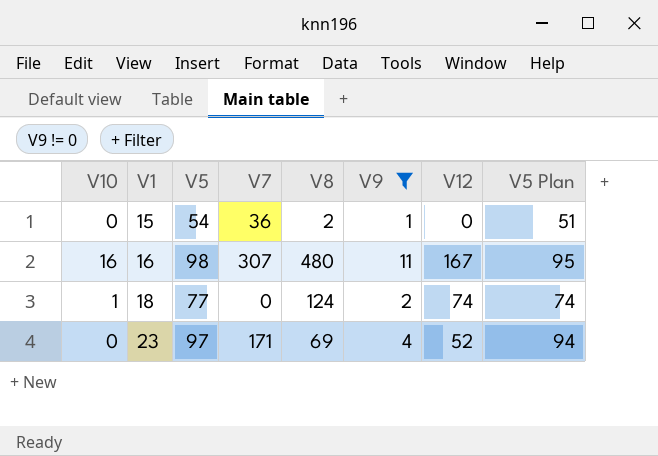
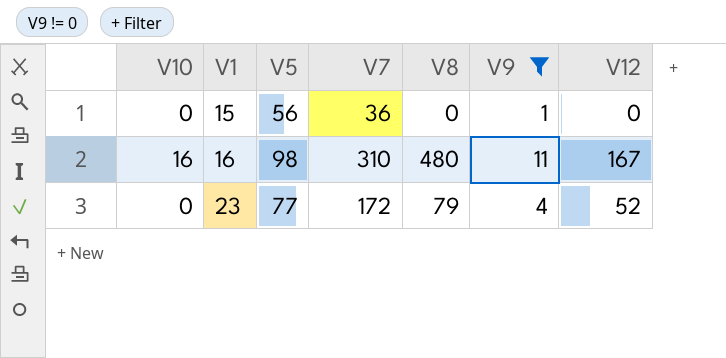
column V5 Plan | formula: [V5] - 3 -> none
row 18: 1 | 77 | 0 | 124 | 2 | 74 | 74 -> none
15 | V5: 54 -> 56
15 | V8: 2 -> 0
16 | V7: 307 -> 310
23 | V5: 97 -> 77
23 | V7: 171 -> 172
23 | V8: 69 -> 79

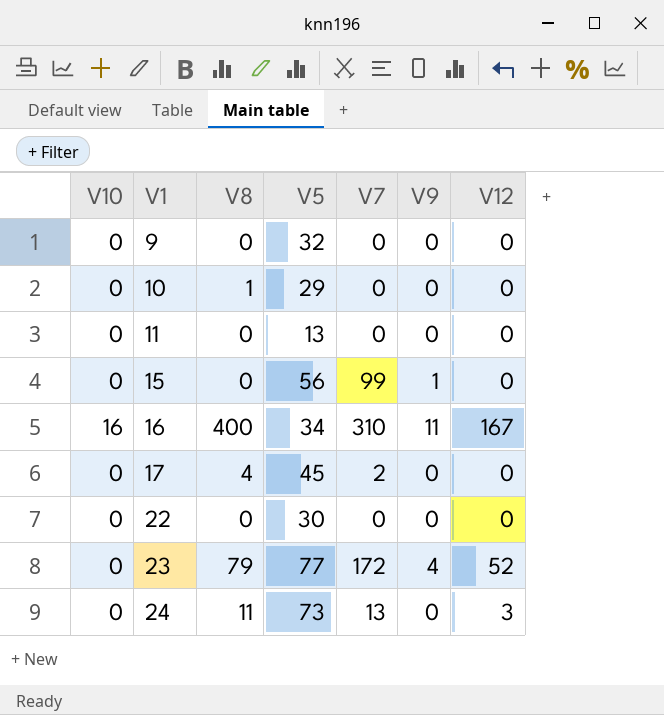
filter: V9 != 0 -> none
column V8 | position: 5 -> 3
15 | V7: 36 -> 99
16 | V8: 480 -> 400
16 | V5: 98 -> 34

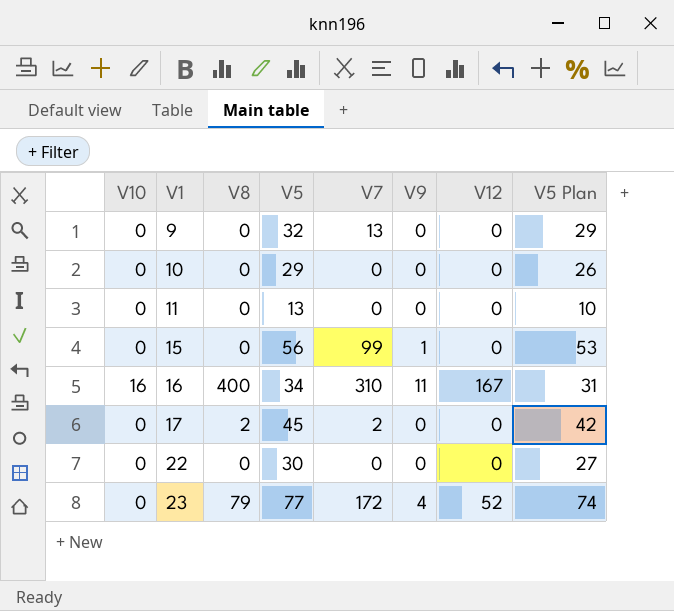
column V5 Plan | formula: none -> [V5] - 3
row 24: 0 | 11 | 73 | 13 | 0 | 3 -> none
9 | V7: 0 -> 13
10 | V8: 1 -> 0
17 | V8: 4 -> 2

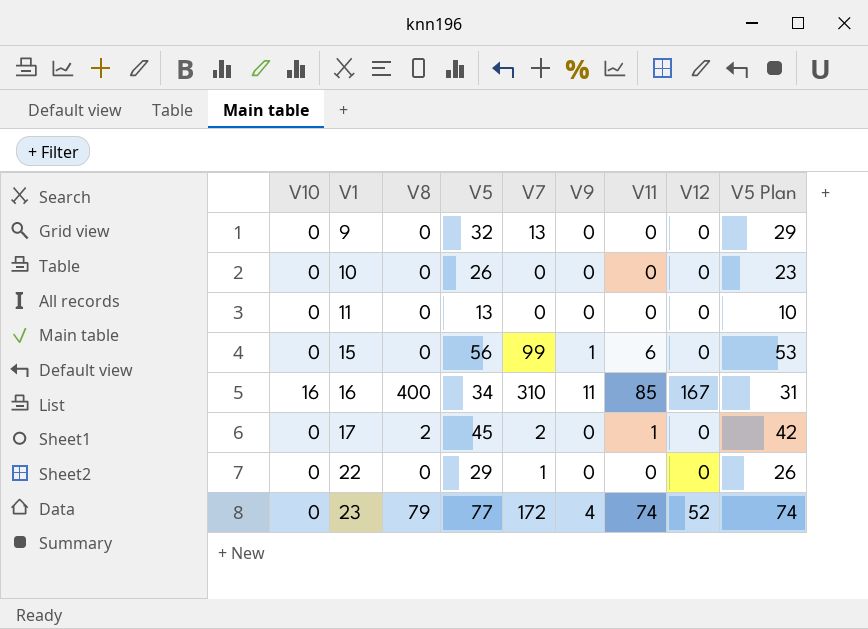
column V11 | position: none -> 7
10 | V5: 29 -> 26
10 | V5 Plan: 26 -> 23
22 | V5: 30 -> 29
22 | V7: 0 -> 1
22 | V5 Plan: 27 -> 26

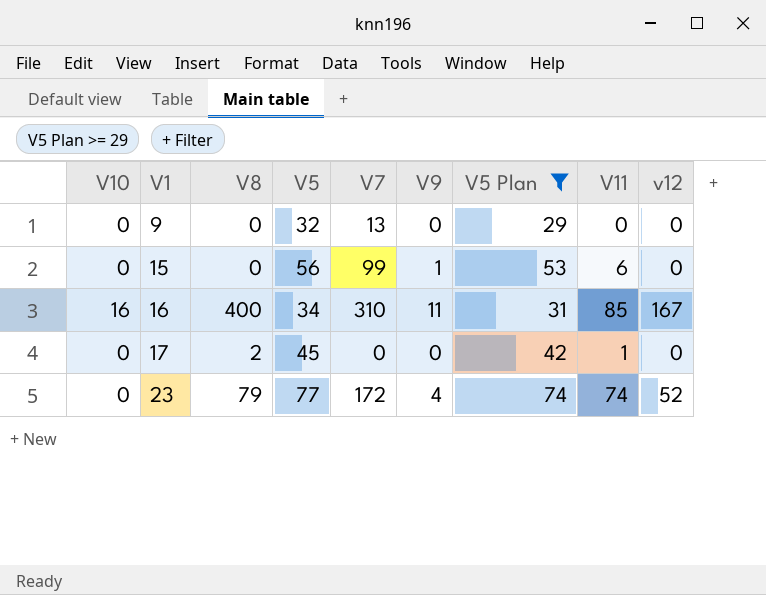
filter: none -> V5 Plan >= 29
column V5 Plan | position: 9 -> 7
column name: V12 -> v12
17 | V7: 2 -> 0

